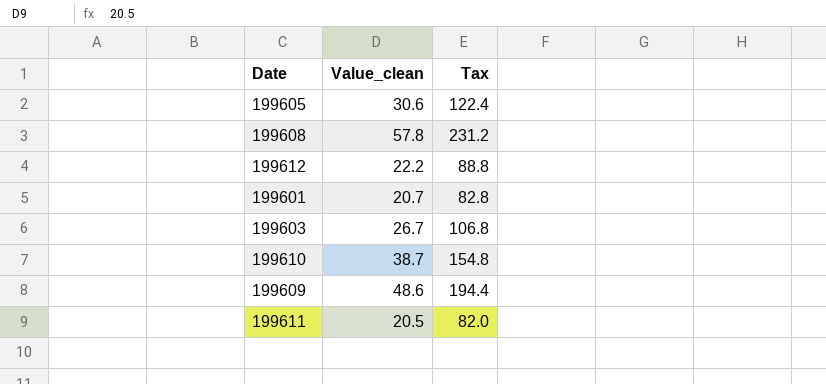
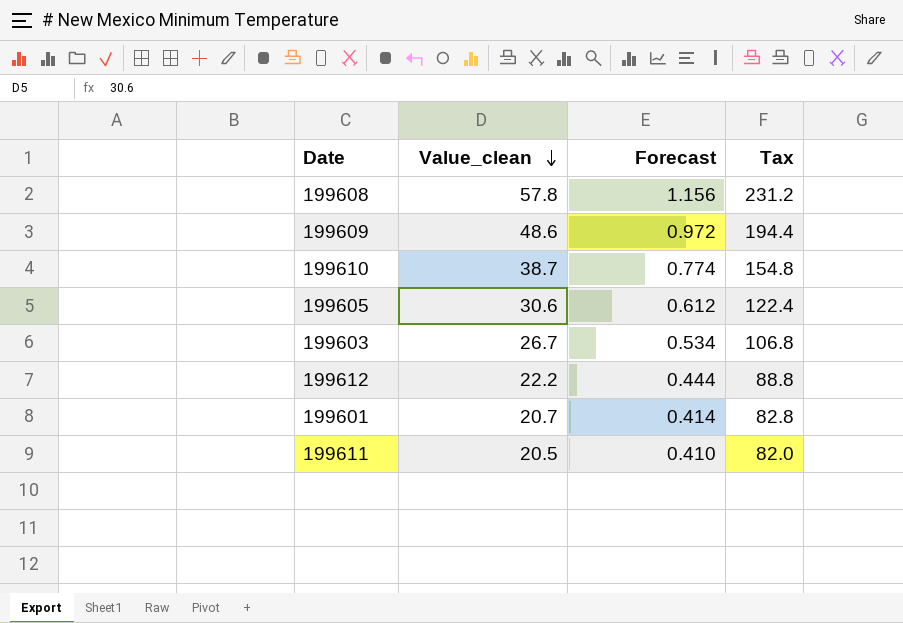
row order: none -> Value_clean descending
column Forecast | formula: none -> [Value_clean] * 0.02

